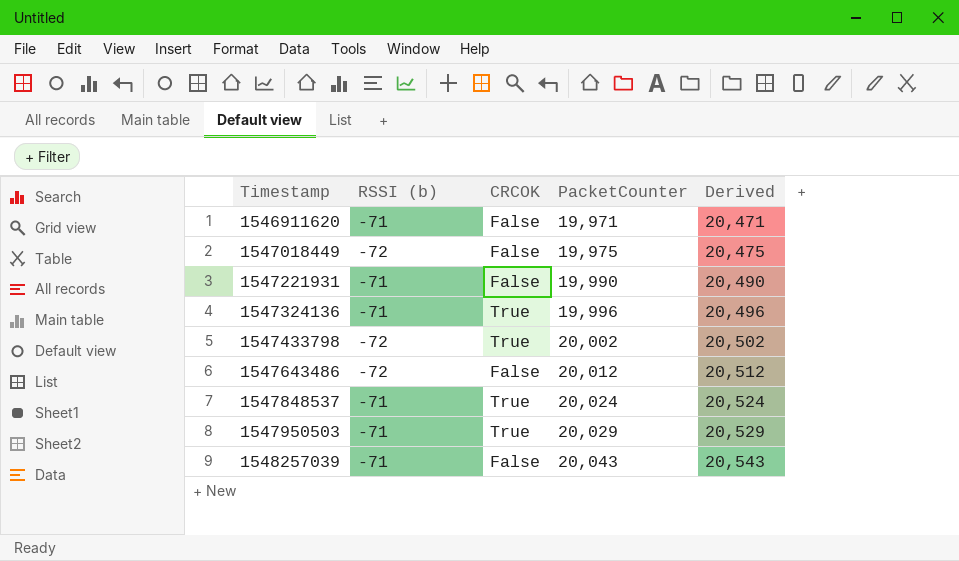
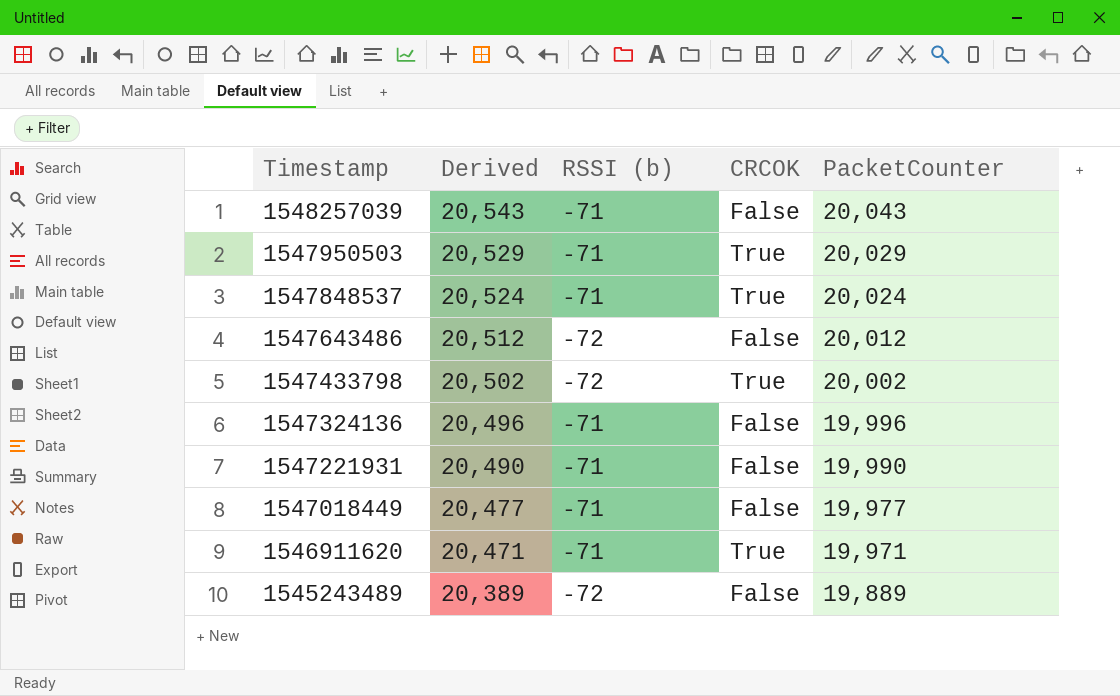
row order: Timestamp ascending -> Timestamp descending
column Derived | position: 5 -> 2
1547324136 | CRCOK: True -> False
1547018449 | Derived: 20,475 -> 20,477
1547018449 | RSSI (b): -72 -> -71
1547018449 | PacketCounter: 19,975 -> 19,977
1546911620 | CRCOK: False -> True
row 1545243489: none -> 20,389 | -72 | False | 19,889

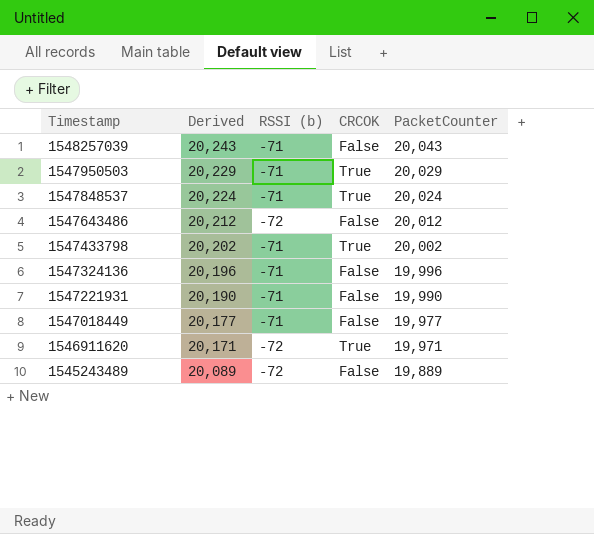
column Derived | formula: [PacketCounter] + 500 -> [PacketCounter] + 200
1547433798 | RSSI (b): -72 -> -71
1546911620 | RSSI (b): -71 -> -72

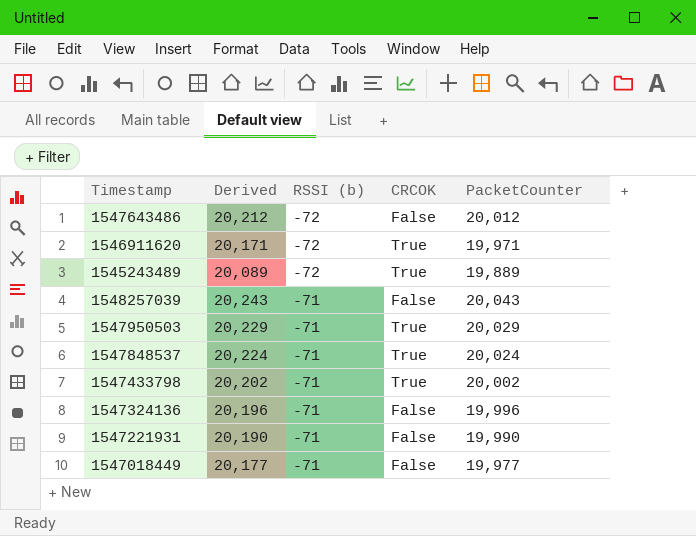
row order: Timestamp descending -> RSSI (b) ascending
1545243489 | CRCOK: False -> True

